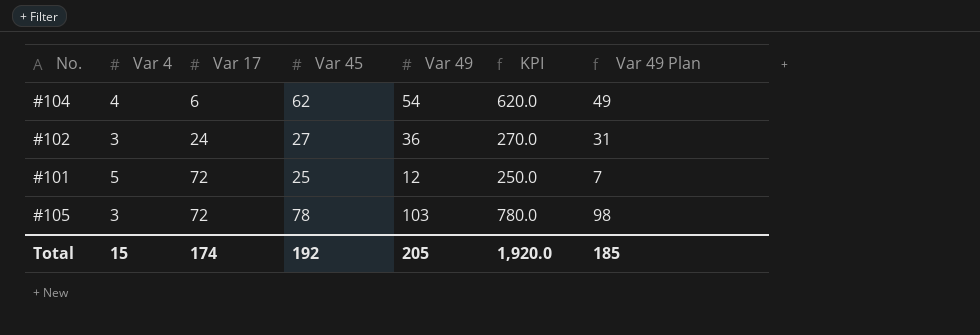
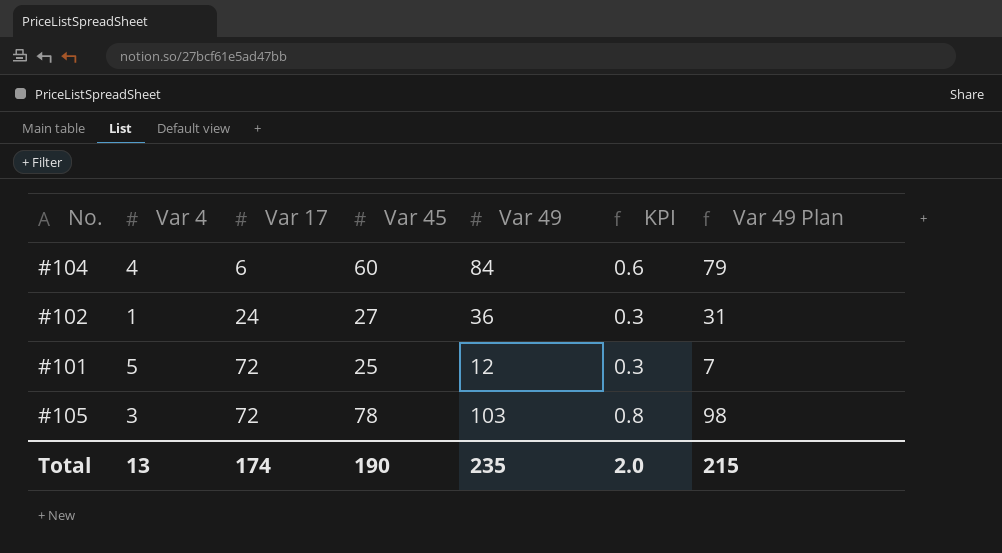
column KPI | formula: [Var 45] * 10 -> [Var 45] * 0.01
#104 | Var 45: 62 -> 60
#104 | Var 49: 54 -> 84
#104 | Var 49 Plan: 49 -> 79
#102 | Var 4: 3 -> 1
Total | Var 4: 15 -> 13
Total | Var 45: 192 -> 190
Total | Var 49: 205 -> 235
Total | KPI: 1,920.0 -> 2.0
Total | Var 49 Plan: 185 -> 215

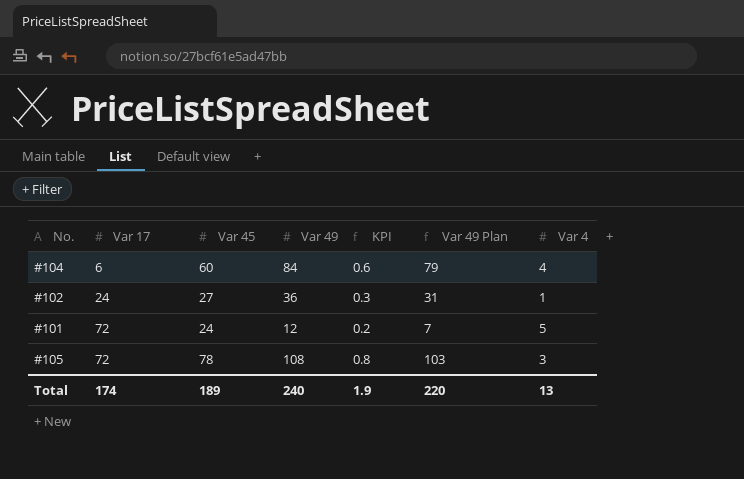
column Var 4 | position: 2 -> 7
#101 | Var 45: 25 -> 24
#101 | KPI: 0.3 -> 0.2
#105 | Var 49: 103 -> 108
#105 | Var 49 Plan: 98 -> 103
Total | Var 45: 190 -> 189
Total | Var 49: 235 -> 240
Total | KPI: 2.0 -> 1.9
Total | Var 49 Plan: 215 -> 220

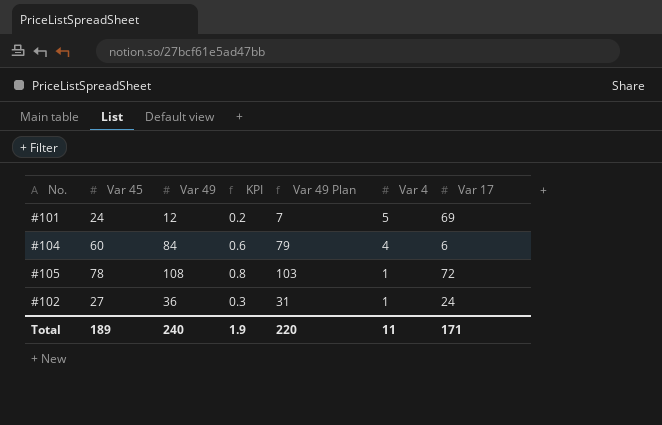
row order: Var 17 ascending -> Var 4 descending
column Var 17 | position: 2 -> 7
#101 | Var 17: 72 -> 69
#105 | Var 4: 3 -> 1
Total | Var 4: 13 -> 11
Total | Var 17: 174 -> 171

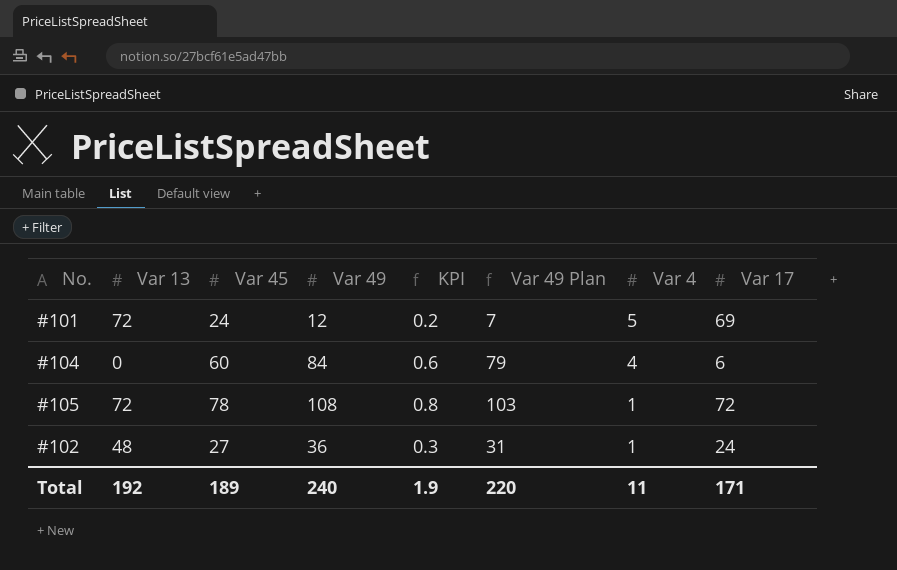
column Var 13 | position: none -> 2

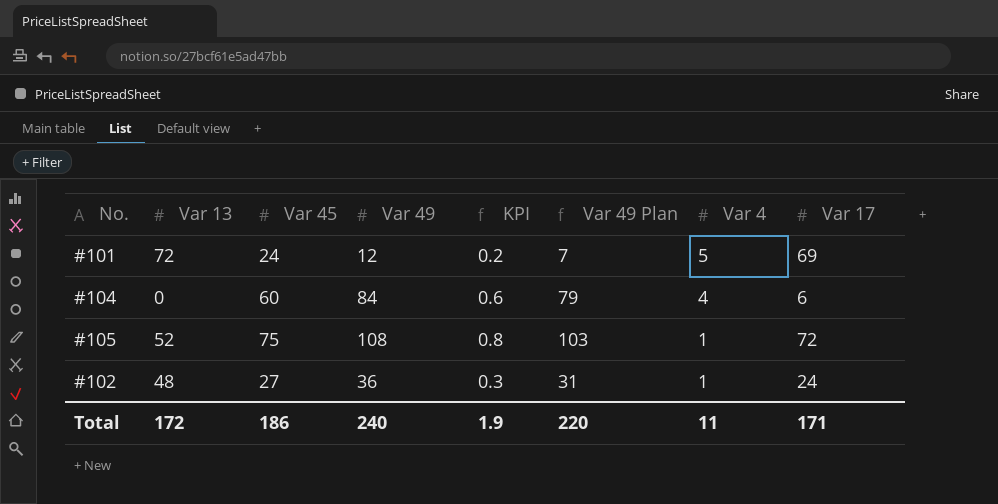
#105 | Var 13: 72 -> 52
#105 | Var 45: 78 -> 75
Total | Var 13: 192 -> 172
Total | Var 45: 189 -> 186

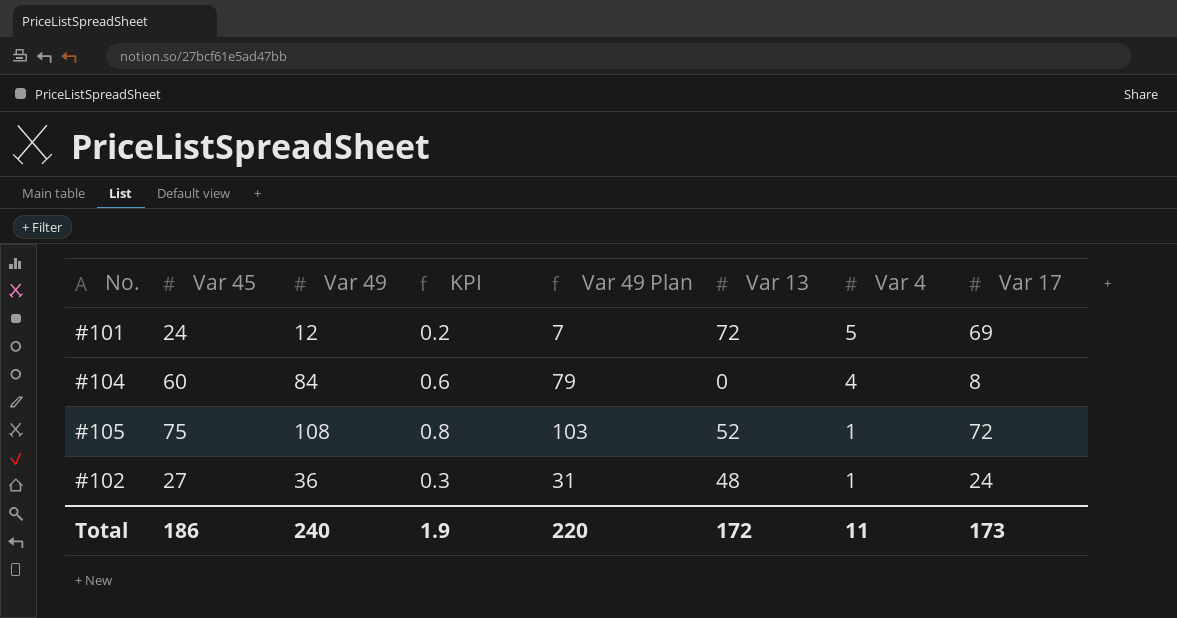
column Var 13 | position: 2 -> 6
#104 | Var 17: 6 -> 8
Total | Var 17: 171 -> 173

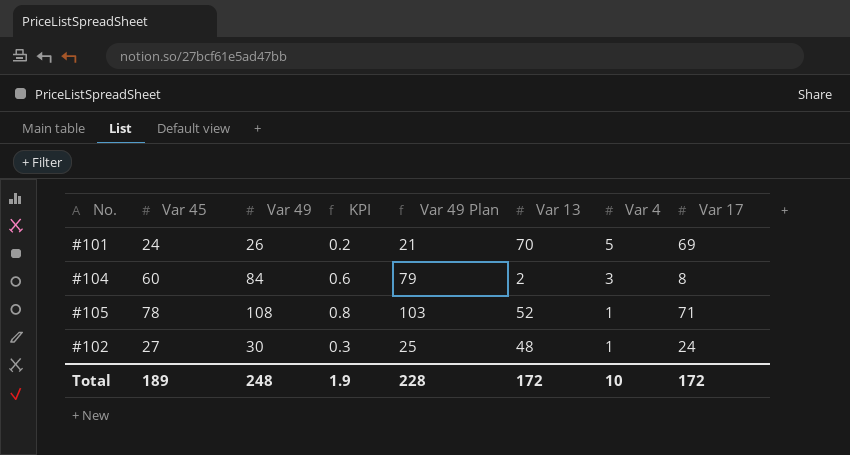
#101 | Var 49: 12 -> 26
#101 | Var 49 Plan: 7 -> 21
#101 | Var 13: 72 -> 70
#104 | Var 13: 0 -> 2
#104 | Var 4: 4 -> 3
#105 | Var 45: 75 -> 78
#105 | Var 17: 72 -> 71
#102 | Var 49: 36 -> 30
#102 | Var 49 Plan: 31 -> 25
Total | Var 45: 186 -> 189
Total | Var 49: 240 -> 248
Total | Var 49 Plan: 220 -> 228
Total | Var 4: 11 -> 10
Total | Var 17: 173 -> 172

